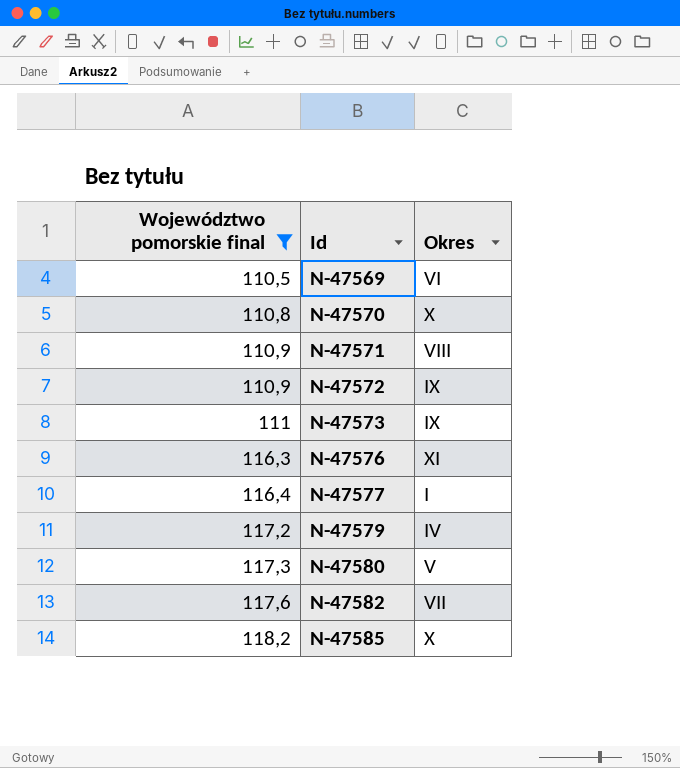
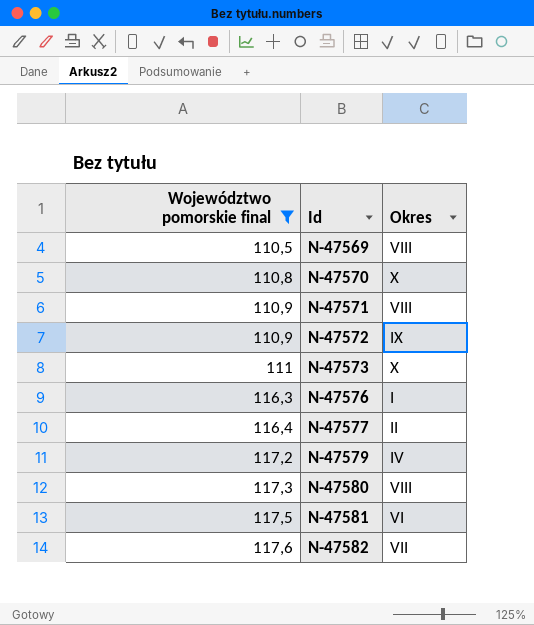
row N-47585: 118,2 | X -> none
N-47569 | Okres: VI -> VIII
N-47573 | Okres: IX -> X
N-47576 | Okres: XI -> I
N-47577 | Okres: I -> II
N-47580 | Okres: V -> VIII
row N-47581: none -> 117,5 | VI

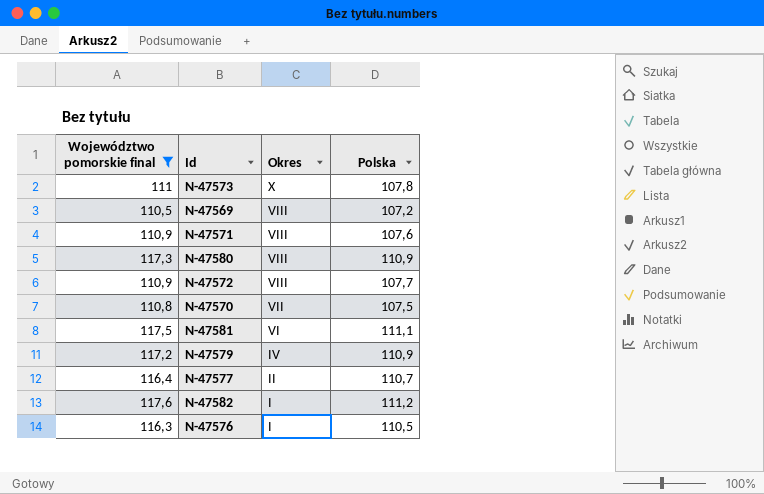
row order: Województwo pomorskie final ascending -> Okres descending
column Polska | position: none -> 4
N-47572 | Okres: IX -> VIII
N-47570 | Okres: X -> VII
N-47582 | Okres: VII -> I

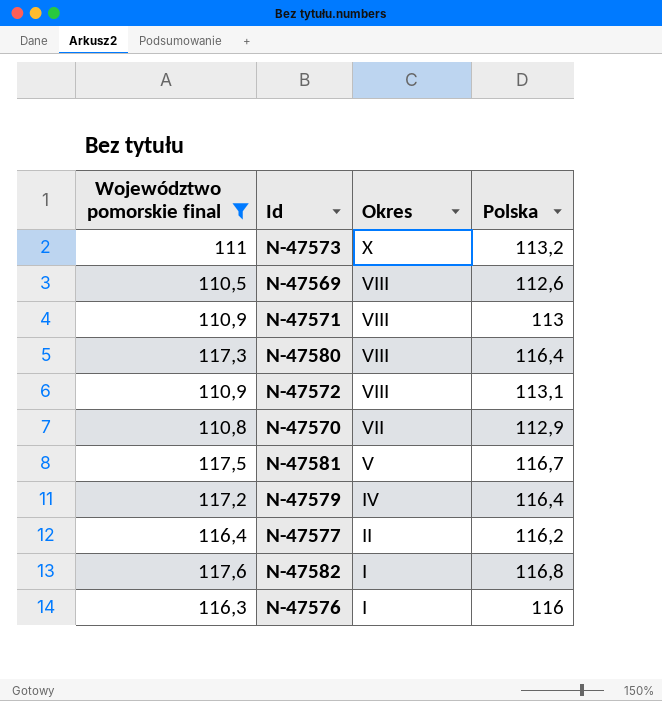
N-47573 | Polska: 107,8 -> 113,2
N-47569 | Polska: 107,2 -> 112,6
N-47571 | Polska: 107,6 -> 113
N-47580 | Polska: 110,9 -> 116,4
N-47572 | Polska: 107,7 -> 113,1
N-47570 | Polska: 107,5 -> 112,9
N-47581 | Okres: VI -> V
N-47581 | Polska: 111,1 -> 116,7
N-47579 | Polska: 110,9 -> 116,4
N-47577 | Polska: 110,7 -> 116,2
N-47582 | Polska: 111,2 -> 116,8
N-47576 | Polska: 110,5 -> 116

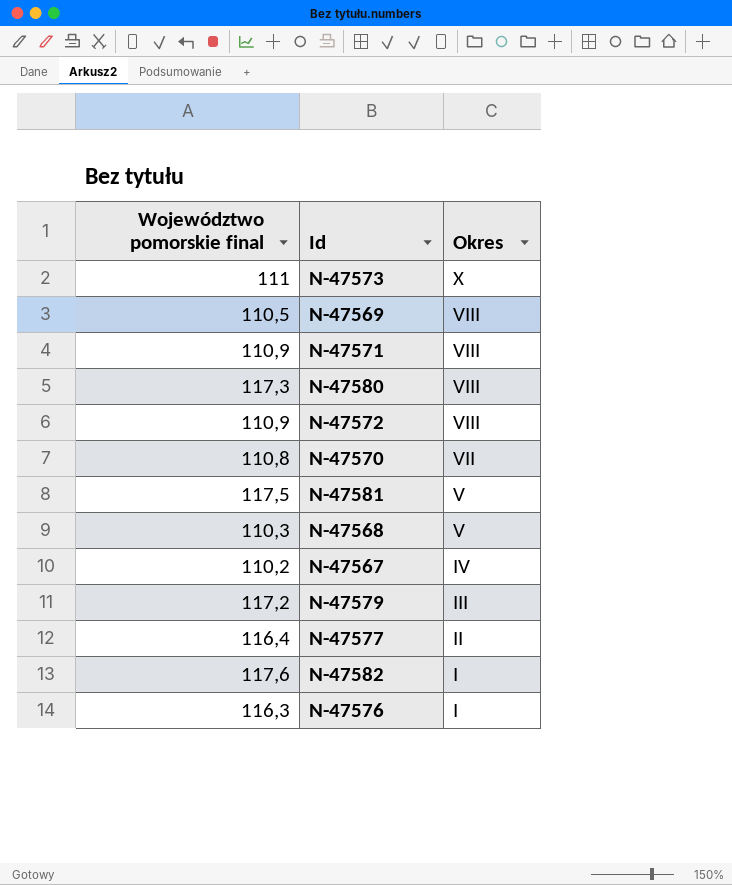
filter: Województwo pomorskie final >= 110,5 -> none
column Polska | position: 4 -> none
N-47579 | Okres: IV -> III

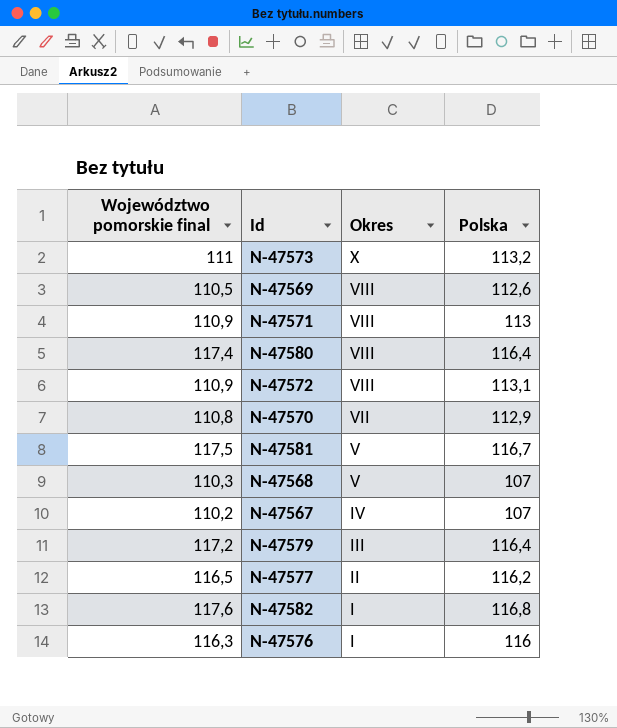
column Polska | position: none -> 4
N-47580 | Województwo pomorskie final: 117,3 -> 117,4
N-47577 | Województwo pomorskie final: 116,4 -> 116,5

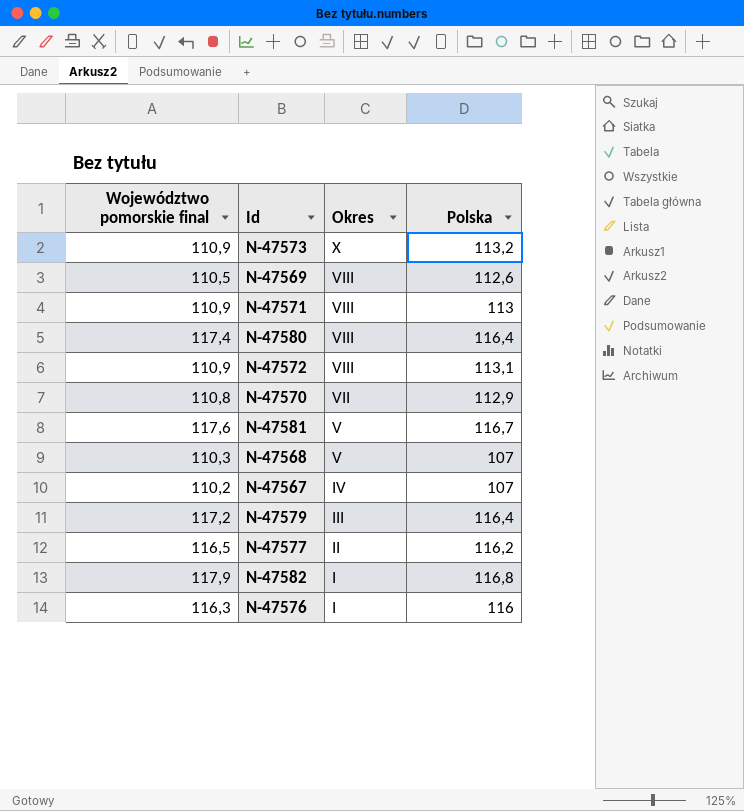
N-47573 | Województwo pomorskie final: 111 -> 110,9
N-47581 | Województwo pomorskie final: 117,5 -> 117,6
N-47582 | Województwo pomorskie final: 117,6 -> 117,9

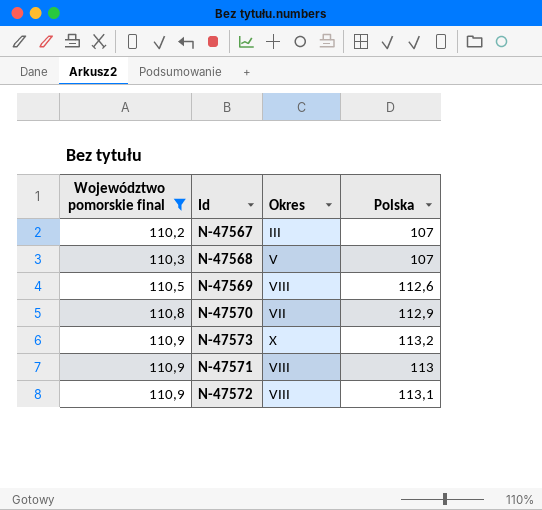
filter: none -> Województwo pomorskie final <= 110,9
row order: Okres descending -> Województwo pomorskie final ascending
N-47567 | Okres: IV -> III

